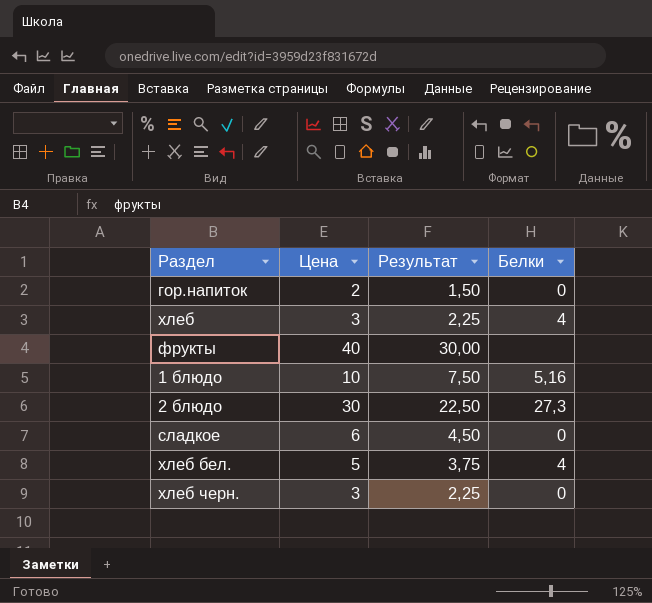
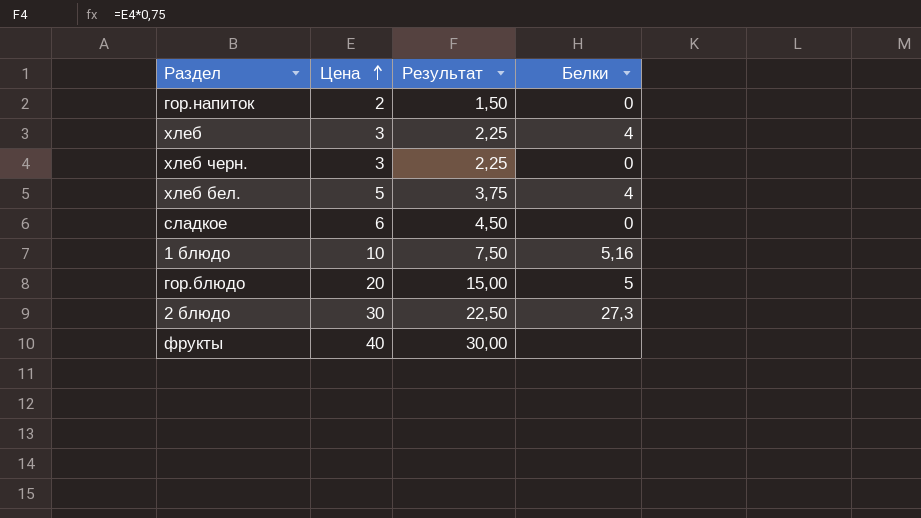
row order: none -> Цена ascending
row гор.блюдо: none -> 20 | 15,00 | 5

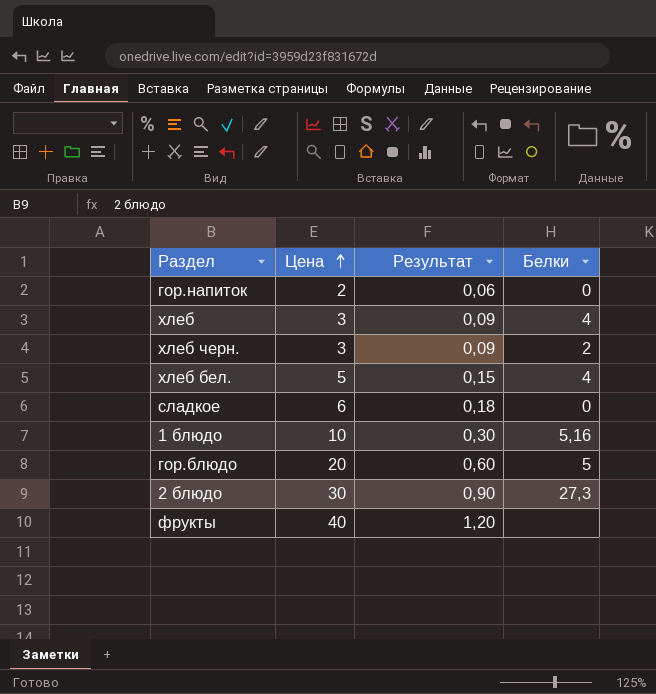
column Результат | formula: [Цена] * 0,75 -> [Цена] * 0,03
хлеб черн. | Белки: 0 -> 2

